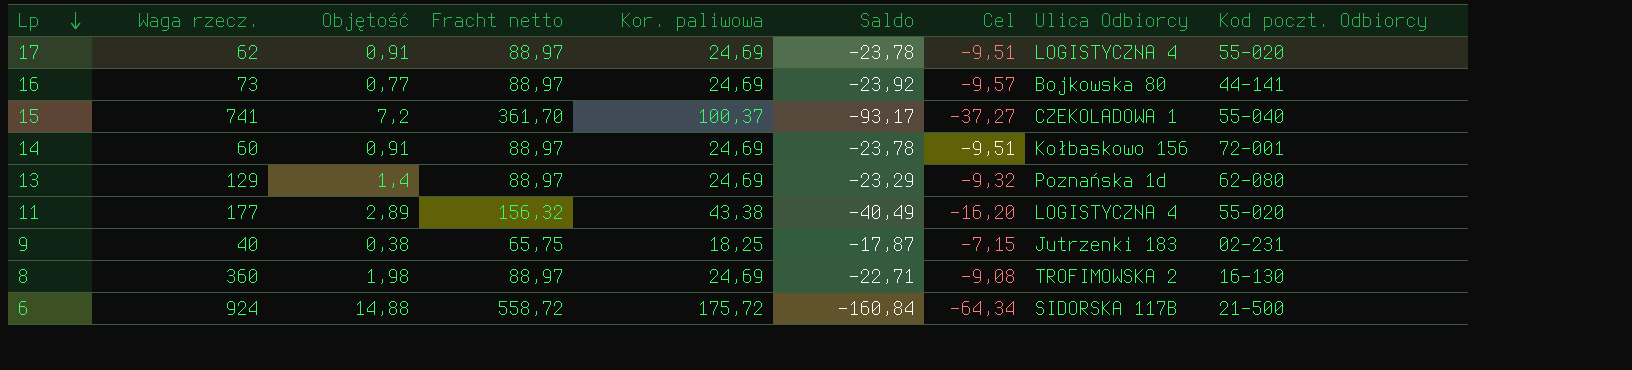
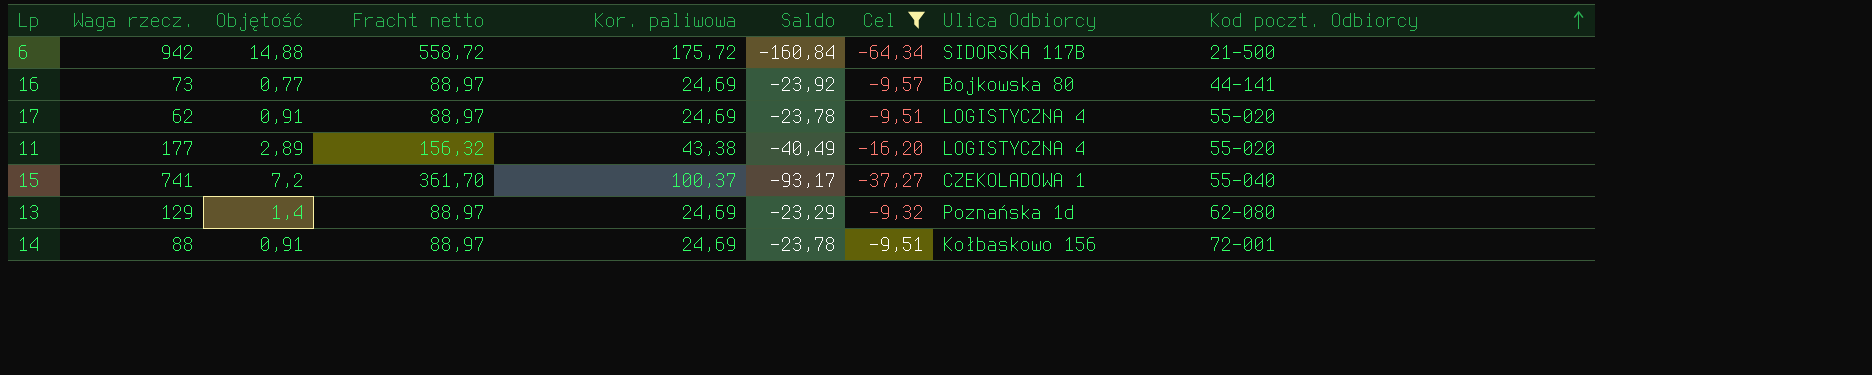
filter: none -> Cel <= -9,32
row order: Lp descending -> Kod poczt. Odbiorcy ascending
6 | Waga rzecz.: 924 -> 942
14 | Waga rzecz.: 60 -> 88

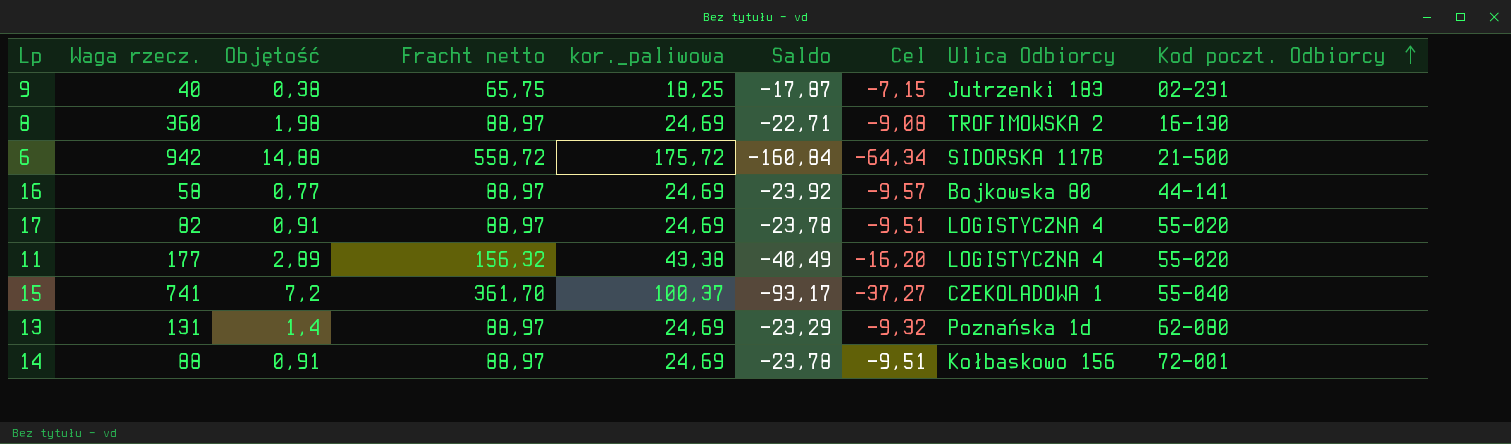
filter: Cel <= -9,32 -> none
column name: Kor. paliwowa -> kor._paliwowa
16 | Waga rzecz.: 73 -> 58
17 | Waga rzecz.: 62 -> 82
13 | Waga rzecz.: 129 -> 131

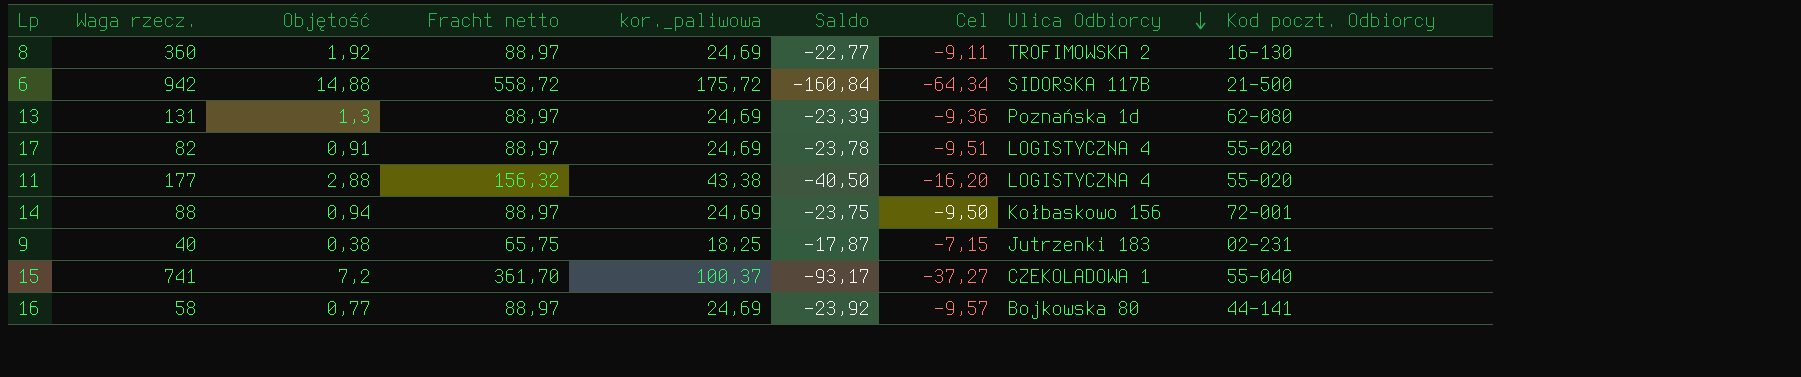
row order: Kod poczt. Odbiorcy ascending -> Ulica Odbiorcy descending
8 | Objętość: 1,98 -> 1,92
8 | Saldo: -22,71 -> -22,77
8 | Cel: -9,08 -> -9,11
13 | Objętość: 1,4 -> 1,3
13 | Saldo: -23,29 -> -23,39
13 | Cel: -9,32 -> -9,36
11 | Objętość: 2,89 -> 2,88
11 | Saldo: -40,49 -> -40,50
14 | Objętość: 0,91 -> 0,94
14 | Saldo: -23,78 -> -23,75
14 | Cel: -9,51 -> -9,50

